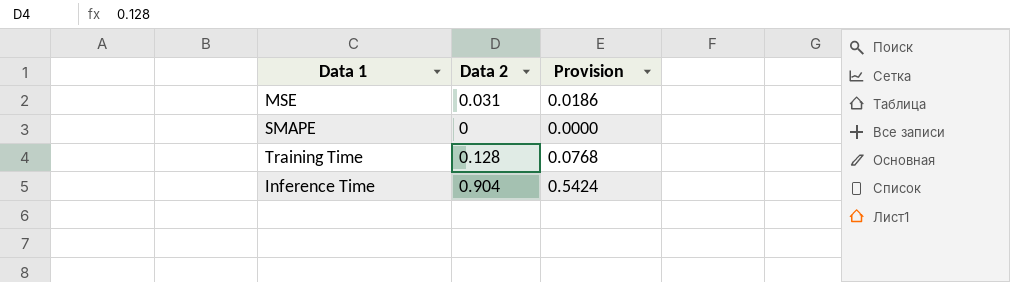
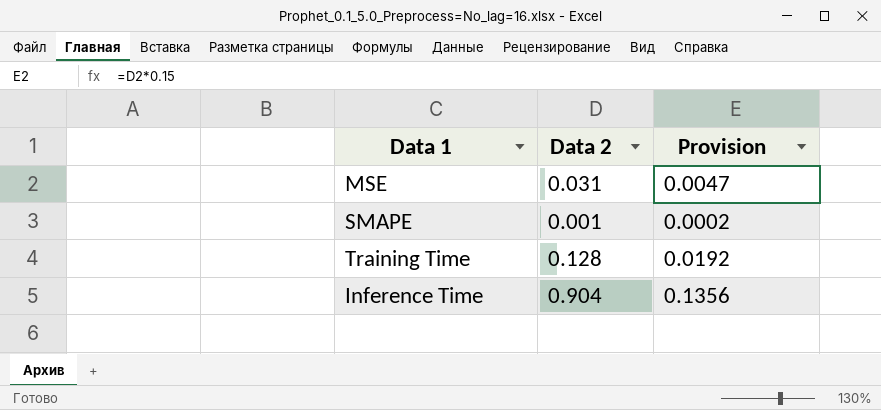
column Provision | formula: [Data 2] * 0.6 -> [Data 2] * 0.15
SMAPE | Data 2: 0 -> 0.001

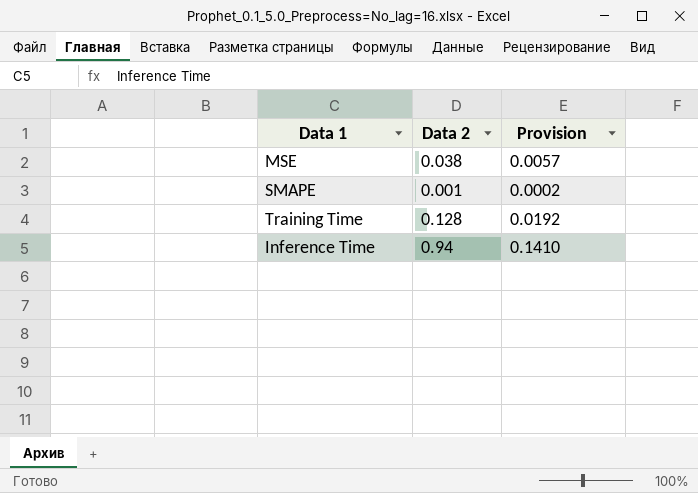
MSE | Data 2: 0.031 -> 0.038
MSE | Provision: 0.0047 -> 0.0057
Inference Time | Data 2: 0.904 -> 0.94
Inference Time | Provision: 0.1356 -> 0.1410

